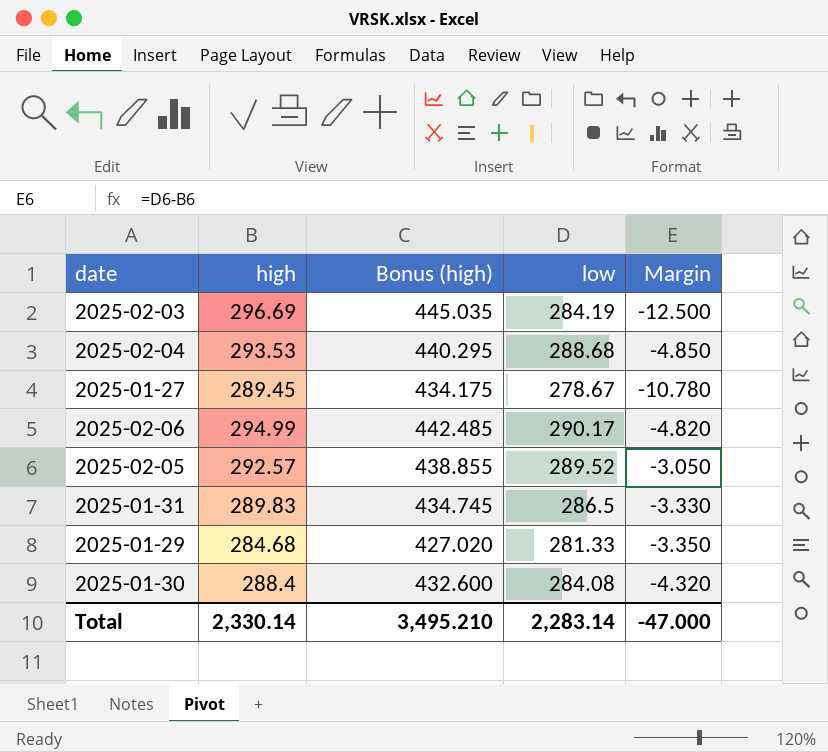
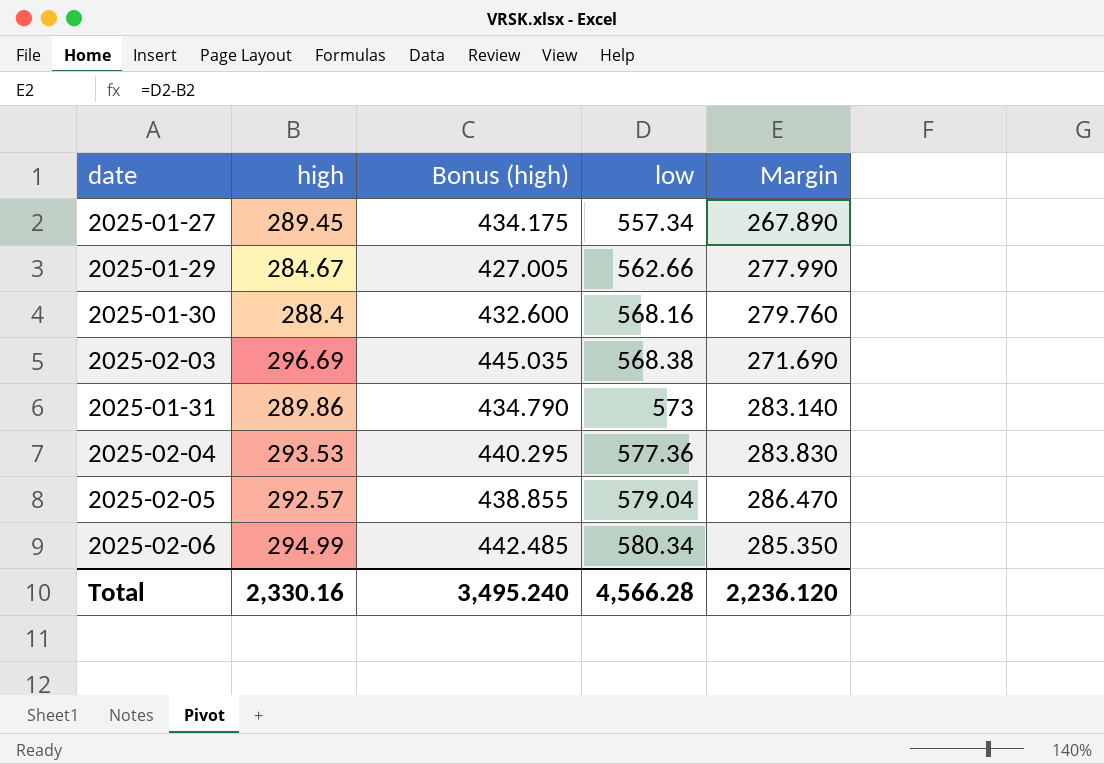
row order: none -> low ascending
2025-01-27 | low: 278.67 -> 557.34
2025-01-27 | Margin: -10.780 -> 267.890
2025-01-29 | high: 284.68 -> 284.67
2025-01-29 | Bonus (high): 427.020 -> 427.005
2025-01-29 | low: 281.33 -> 562.66
2025-01-29 | Margin: -3.350 -> 277.990
2025-01-30 | low: 284.08 -> 568.16
2025-01-30 | Margin: -4.320 -> 279.760
2025-02-03 | low: 284.19 -> 568.38
2025-02-03 | Margin: -12.500 -> 271.690
2025-01-31 | high: 289.83 -> 289.86
2025-01-31 | Bonus (high): 434.745 -> 434.790
2025-01-31 | low: 286.5 -> 573
2025-01-31 | Margin: -3.330 -> 283.140
2025-02-04 | low: 288.68 -> 577.36
2025-02-04 | Margin: -4.850 -> 283.830
2025-02-05 | low: 289.52 -> 579.04
2025-02-05 | Margin: -3.050 -> 286.470
2025-02-06 | low: 290.17 -> 580.34
2025-02-06 | Margin: -4.820 -> 285.350
Total | high: 2,330.14 -> 2,330.16
Total | Bonus (high): 3,495.210 -> 3,495.240
Total | low: 2,283.14 -> 4,566.28
Total | Margin: -47.000 -> 2,236.120

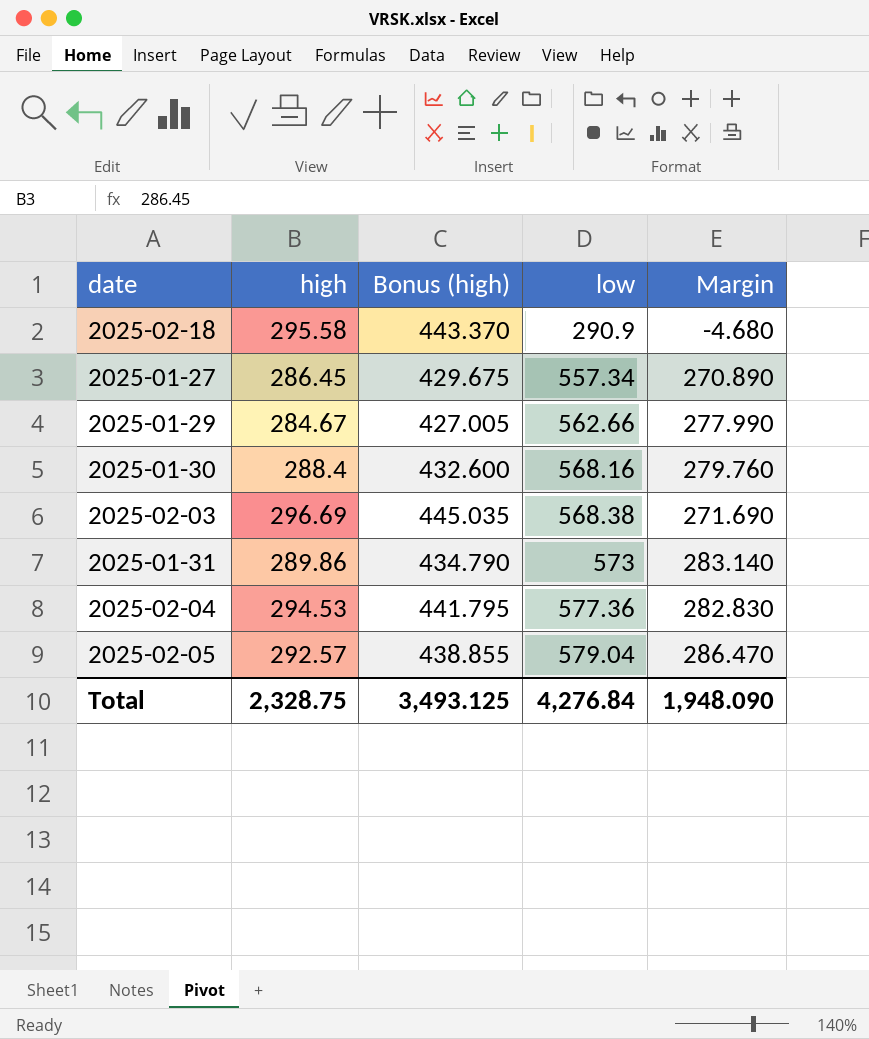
row 2025-02-06: 294.99 | 442.485 | 580.34 | 285.350 -> none
row 2025-02-18: none -> 295.58 | 443.370 | 290.9 | -4.680
2025-01-27 | high: 289.45 -> 286.45
2025-01-27 | Bonus (high): 434.175 -> 429.675
2025-01-27 | Margin: 267.890 -> 270.890
2025-02-04 | high: 293.53 -> 294.53
2025-02-04 | Bonus (high): 440.295 -> 441.795
2025-02-04 | Margin: 283.830 -> 282.830
Total | high: 2,330.16 -> 2,328.75
Total | Bonus (high): 3,495.240 -> 3,493.125
Total | low: 4,566.28 -> 4,276.84
Total | Margin: 2,236.120 -> 1,948.090

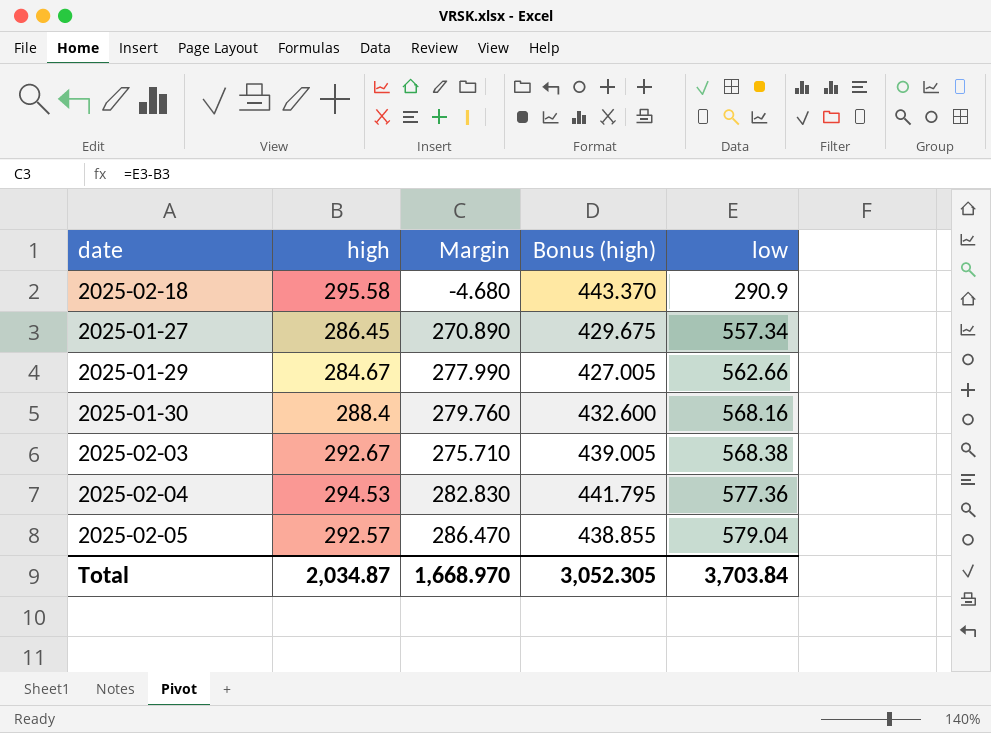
column Margin | position: 5 -> 3
row 2025-01-31: 289.86 | 434.790 | 573 | 283.140 -> none
2025-02-03 | high: 296.69 -> 292.67
2025-02-03 | Margin: 271.690 -> 275.710
2025-02-03 | Bonus (high): 445.035 -> 439.005
Total | high: 2,328.75 -> 2,034.87
Total | Margin: 1,948.090 -> 1,668.970
Total | Bonus (high): 3,493.125 -> 3,052.305
Total | low: 4,276.84 -> 3,703.84

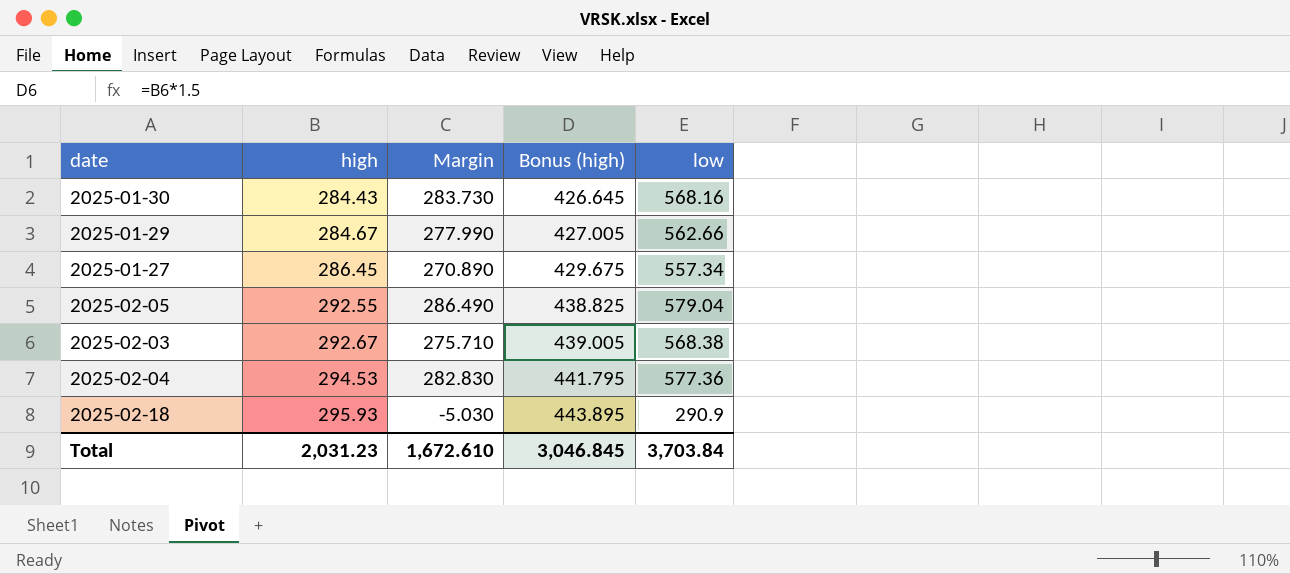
row order: low ascending -> high ascending
2025-01-30 | high: 288.4 -> 284.43
2025-01-30 | Margin: 279.760 -> 283.730
2025-01-30 | Bonus (high): 432.600 -> 426.645
2025-02-05 | high: 292.57 -> 292.55
2025-02-05 | Margin: 286.470 -> 286.490
2025-02-05 | Bonus (high): 438.855 -> 438.825
2025-02-18 | high: 295.58 -> 295.93
2025-02-18 | Margin: -4.680 -> -5.030
2025-02-18 | Bonus (high): 443.370 -> 443.895
Total | high: 2,034.87 -> 2,031.23
Total | Margin: 1,668.970 -> 1,672.610
Total | Bonus (high): 3,052.305 -> 3,046.845

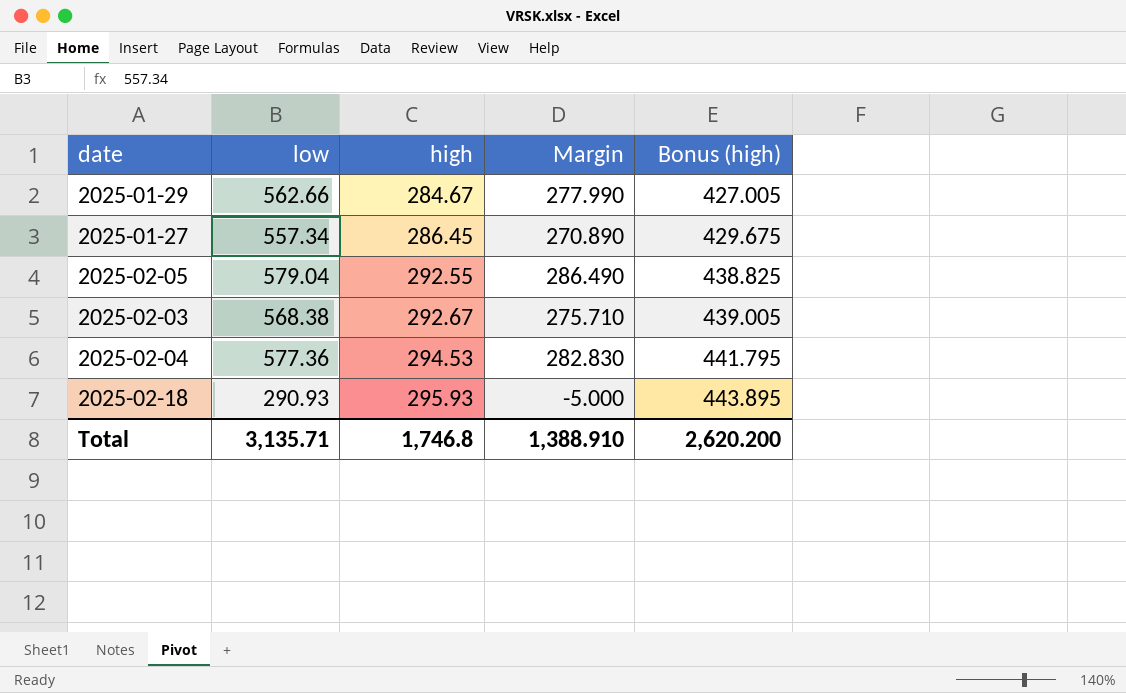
column low | position: 5 -> 2
row 2025-01-30: 284.43 | 283.730 | 426.645 | 568.16 -> none
2025-02-18 | low: 290.9 -> 290.93
2025-02-18 | Margin: -5.030 -> -5.000
Total | low: 3,703.84 -> 3,135.71
Total | high: 2,031.23 -> 1,746.8
Total | Margin: 1,672.610 -> 1,388.910
Total | Bonus (high): 3,046.845 -> 2,620.200

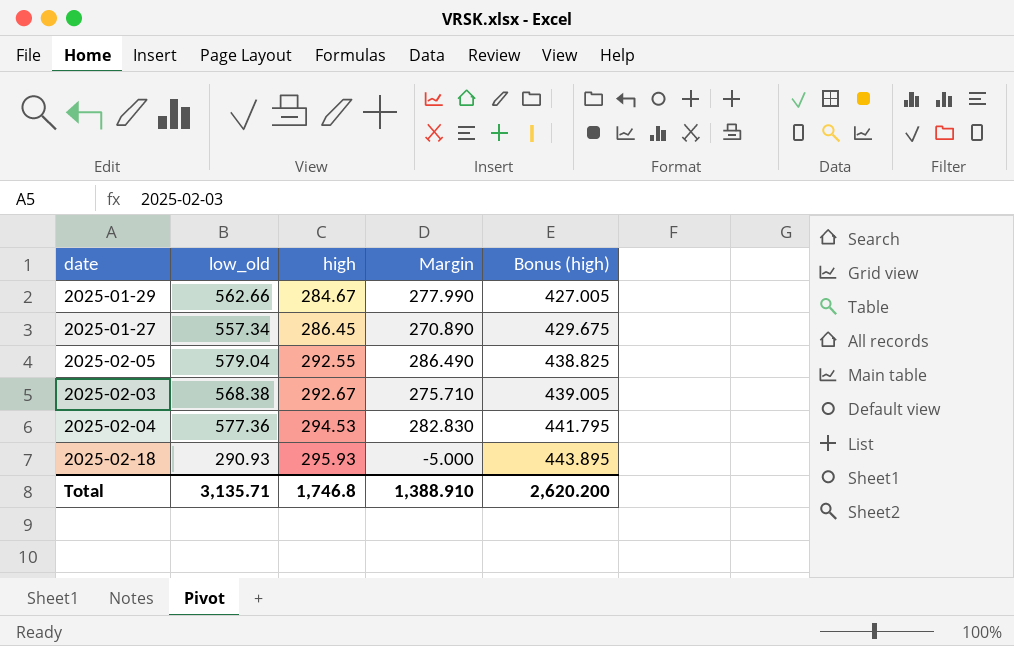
column name: low -> low_old

